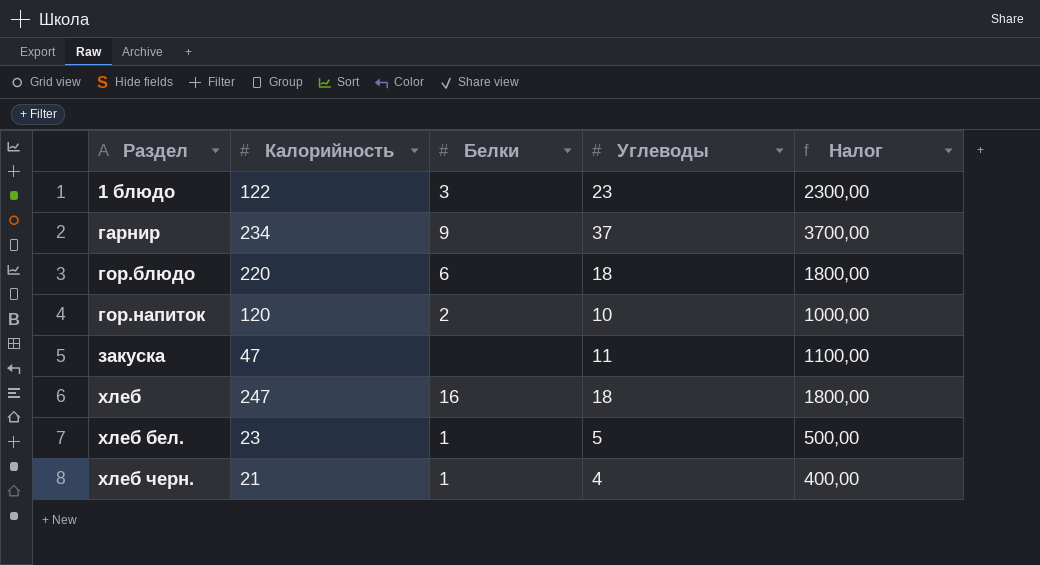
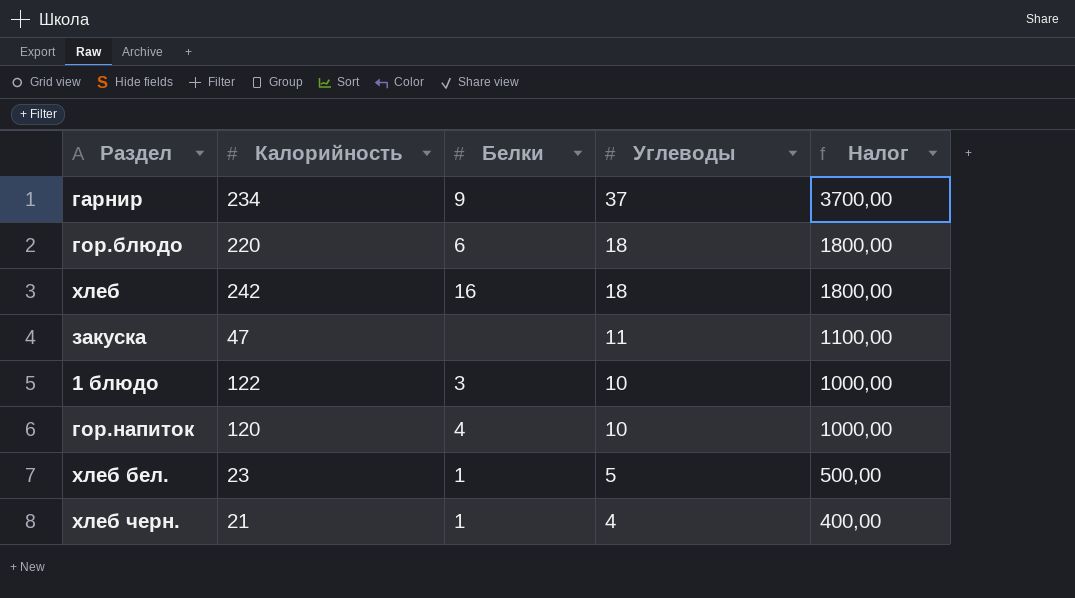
row order: Раздел ascending -> Углеводы descending
хлеб | Калорийность: 247 -> 242
1 блюдо | Углеводы: 23 -> 10
1 блюдо | Налог: 2300,00 -> 1000,00
гор.напиток | Белки: 2 -> 4

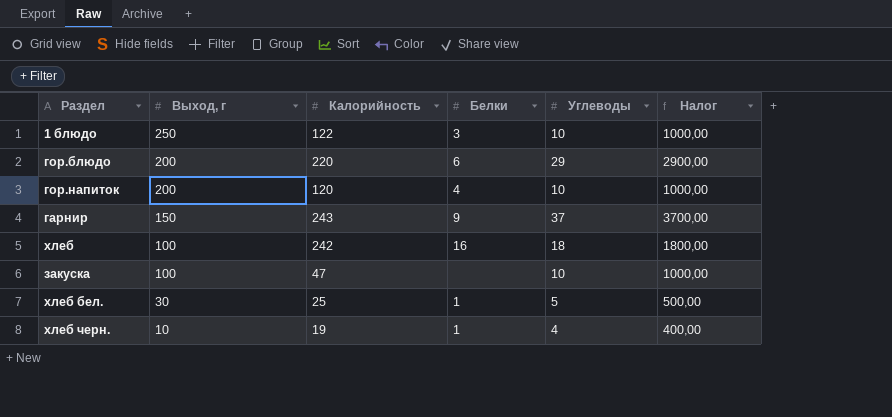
row order: Углеводы descending -> Выход, г descending
column Выход, г | position: none -> 2
гор.блюдо | Углеводы: 18 -> 29
гор.блюдо | Налог: 1800,00 -> 2900,00
гарнир | Калорийность: 234 -> 243
закуска | Углеводы: 11 -> 10
закуска | Налог: 1100,00 -> 1000,00
хлеб бел. | Калорийность: 23 -> 25
хлеб черн. | Калорийность: 21 -> 19

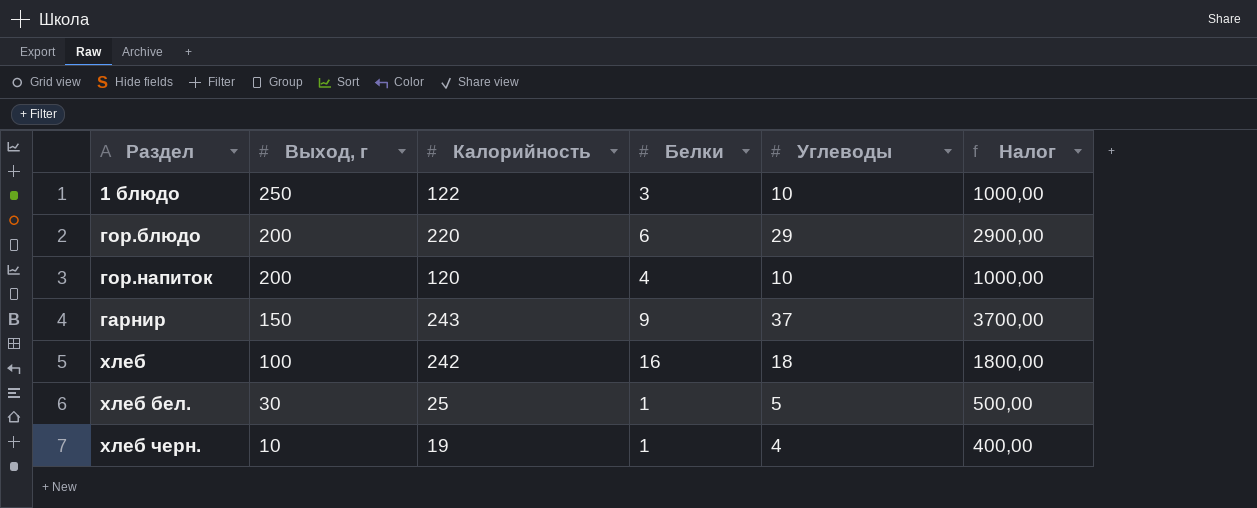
row закуска: 100 | 47 | none | 10 | 1000,00 -> none

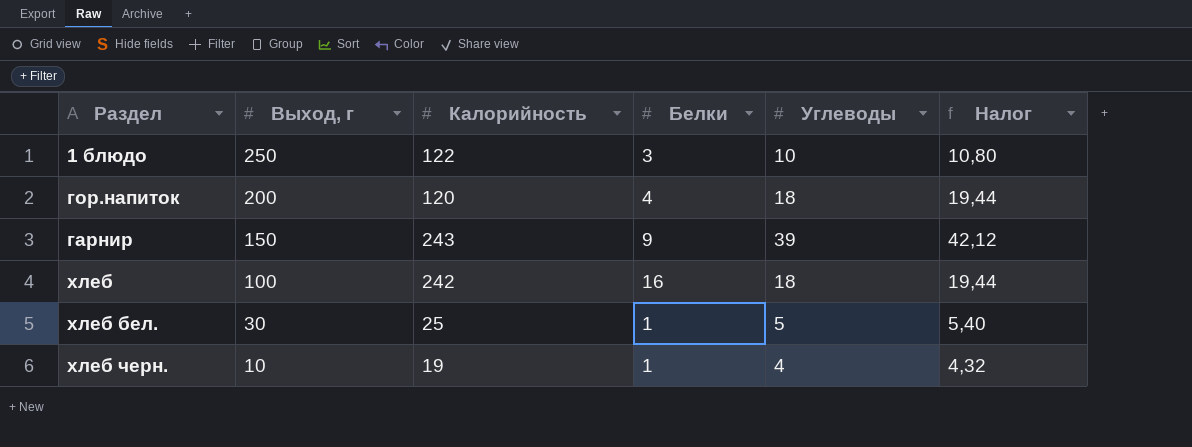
column Налог | formula: [Углеводы] * 100 -> [Углеводы] * 1,08
row гор.блюдо: 200 | 220 | 6 | 29 | 2900,00 -> none
гор.напиток | Углеводы: 10 -> 18
гарнир | Углеводы: 37 -> 39

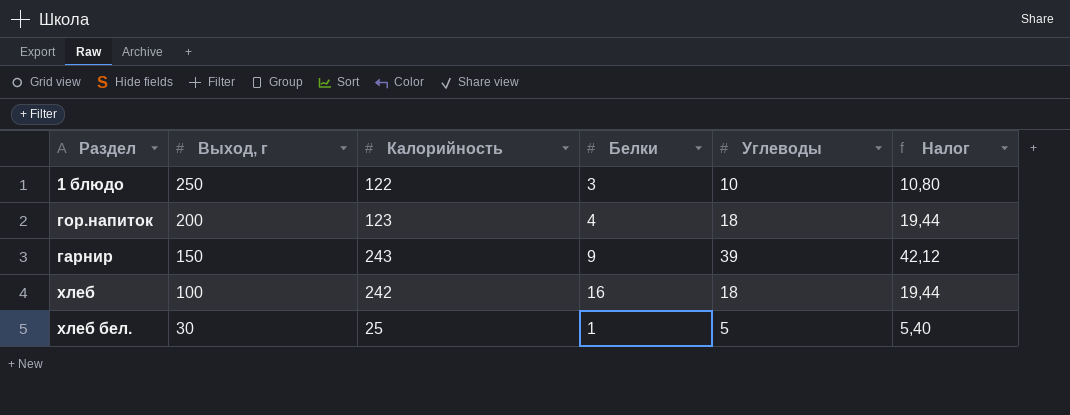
row хлеб черн.: 10 | 19 | 1 | 4 | 4,32 -> none
гор.напиток | Калорийность: 120 -> 123

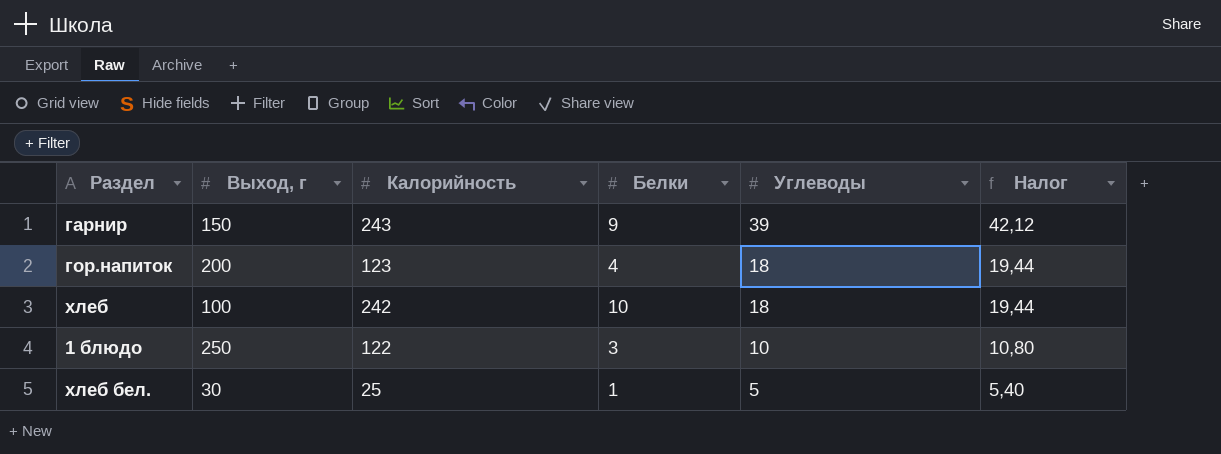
row order: Выход, г descending -> Углеводы descending
хлеб | Белки: 16 -> 10

